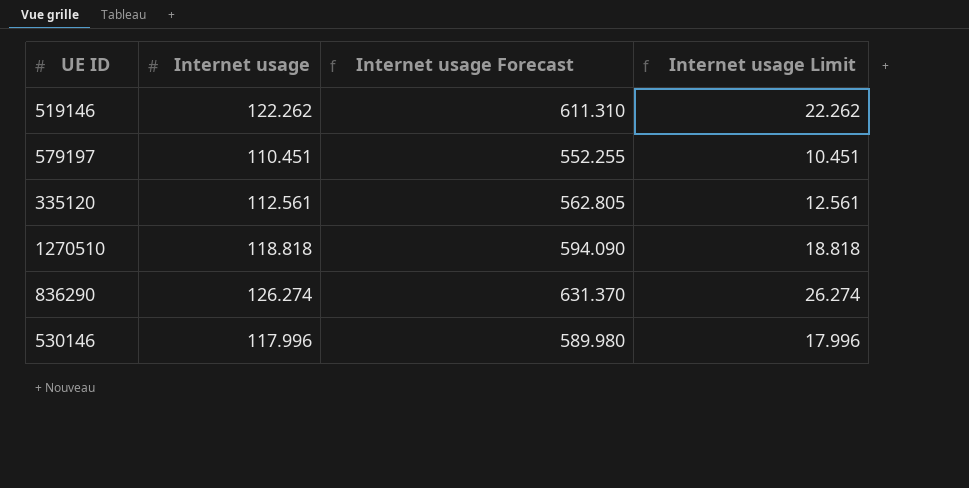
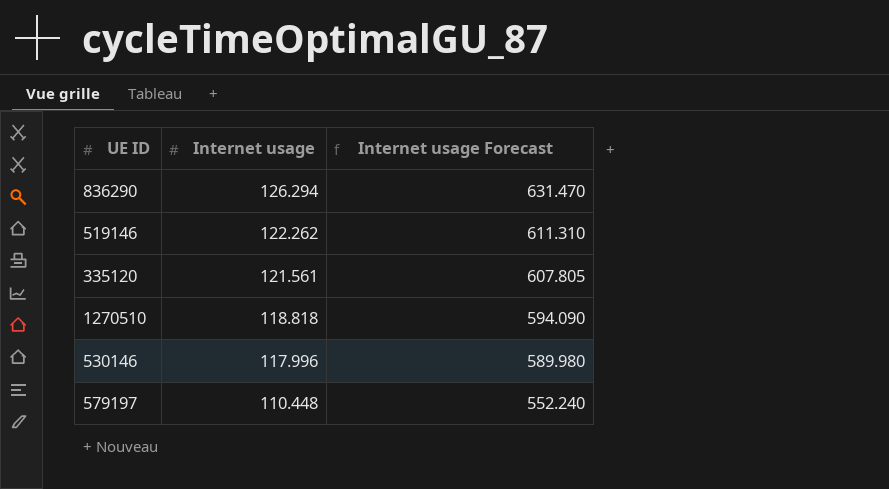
row order: none -> Internet usage descending
column Internet usage Limit | formula: [Internet usage] - 100 -> none
836290 | Internet usage: 126.274 -> 126.294
836290 | Internet usage Forecast: 631.370 -> 631.470
335120 | Internet usage: 112.561 -> 121.561
335120 | Internet usage Forecast: 562.805 -> 607.805
579197 | Internet usage: 110.451 -> 110.448
579197 | Internet usage Forecast: 552.255 -> 552.240

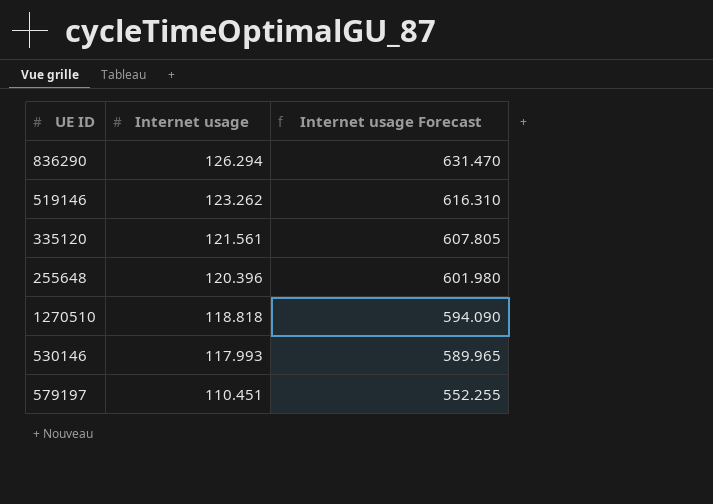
519146 | Internet usage: 122.262 -> 123.262
519146 | Internet usage Forecast: 611.310 -> 616.310
row 255648: none -> 120.396 | 601.980
530146 | Internet usage: 117.996 -> 117.993
530146 | Internet usage Forecast: 589.980 -> 589.965
579197 | Internet usage: 110.448 -> 110.451
579197 | Internet usage Forecast: 552.240 -> 552.255

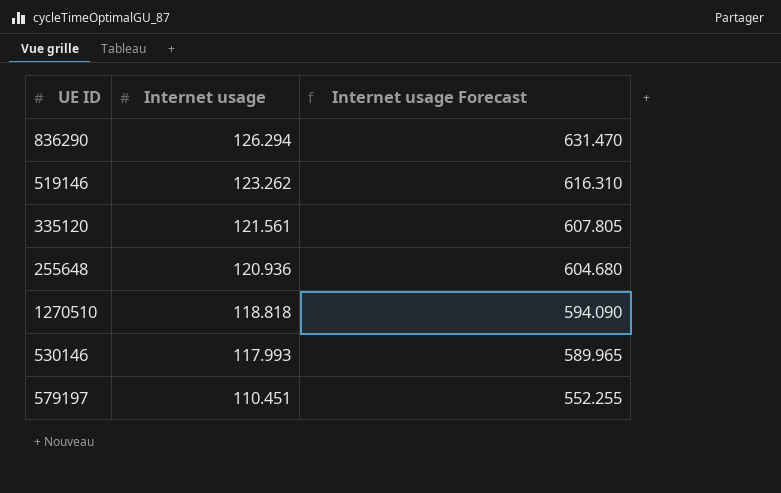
255648 | Internet usage: 120.396 -> 120.936
255648 | Internet usage Forecast: 601.980 -> 604.680

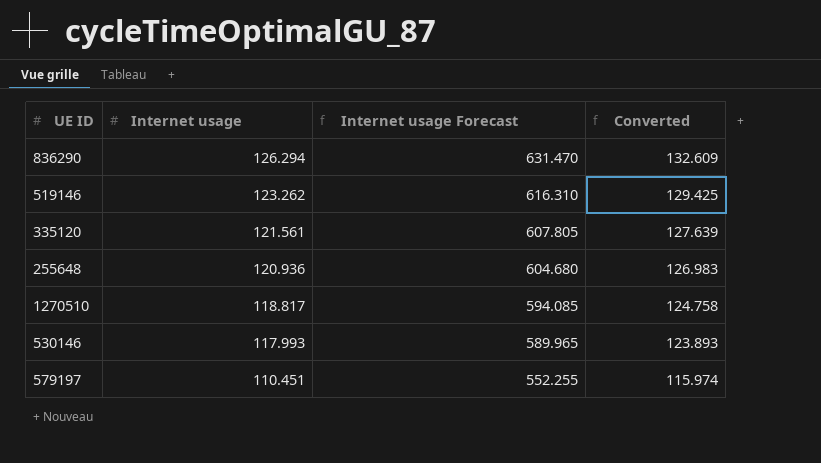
column Converted | formula: none -> [Internet usage] * 1.05
1270510 | Internet usage: 118.818 -> 118.817
1270510 | Internet usage Forecast: 594.090 -> 594.085

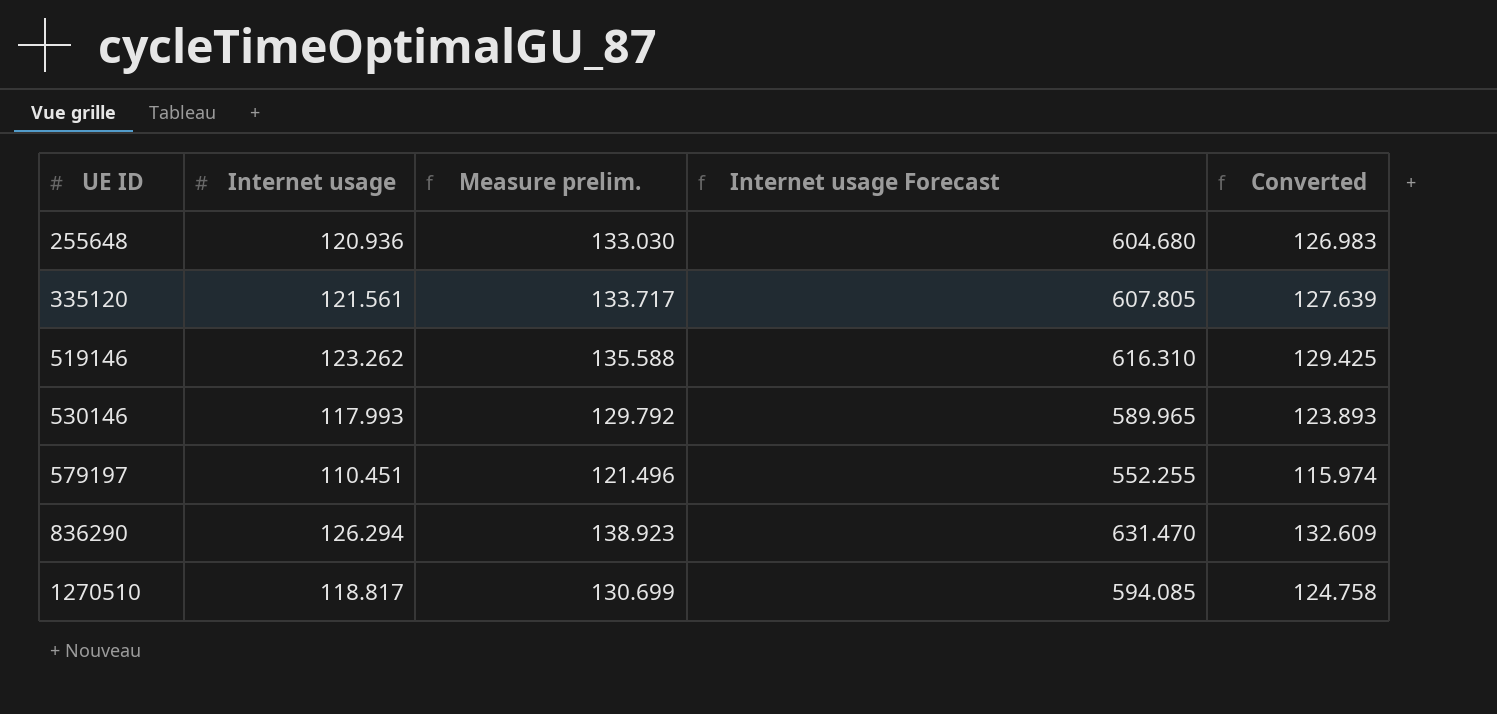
row order: Internet usage descending -> UE ID ascending
column Measure prelim. | formula: none -> [Internet usage] * 1.1

